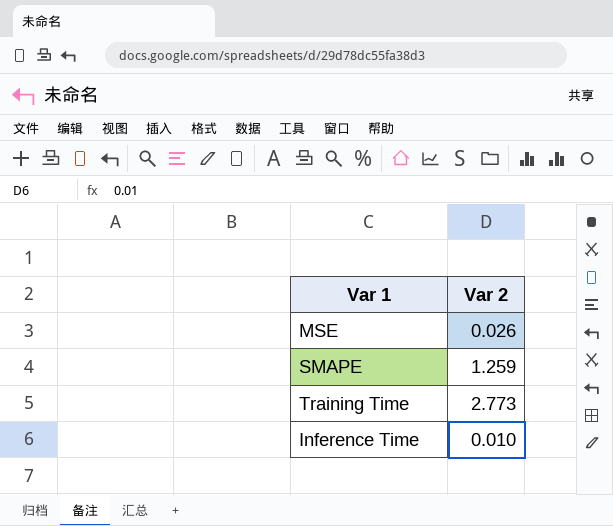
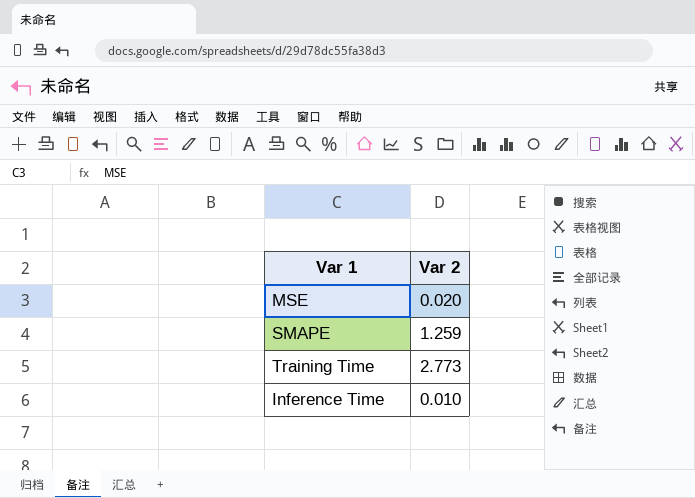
MSE | Var 2: 0.026 -> 0.020

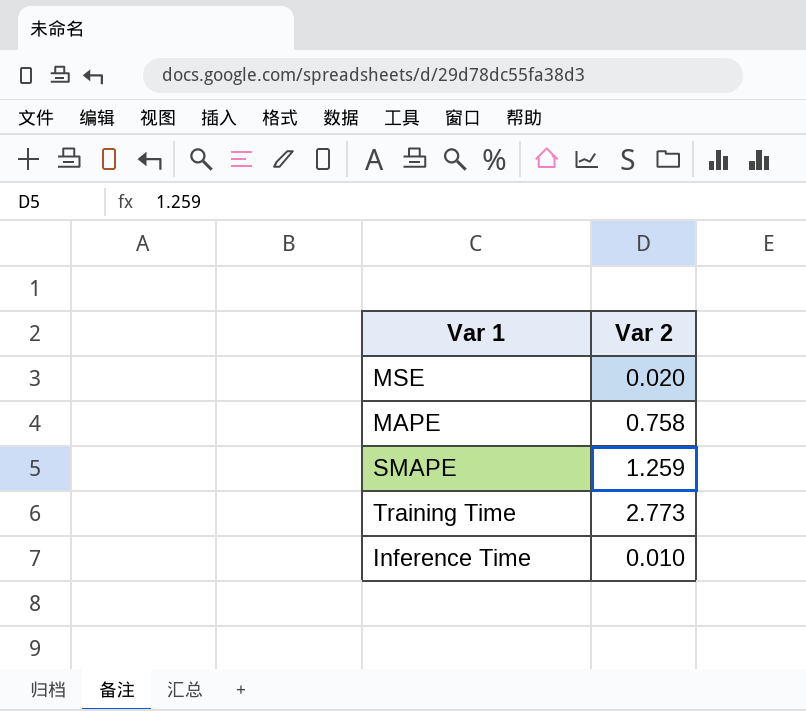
row MAPE: none -> 0.758

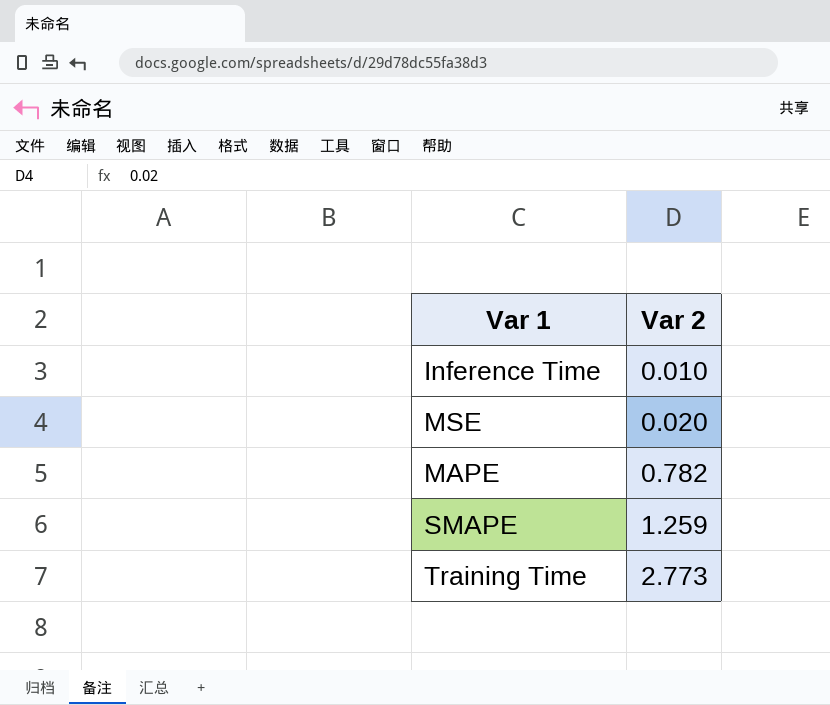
row order: none -> Var 2 ascending
MAPE | Var 2: 0.758 -> 0.782

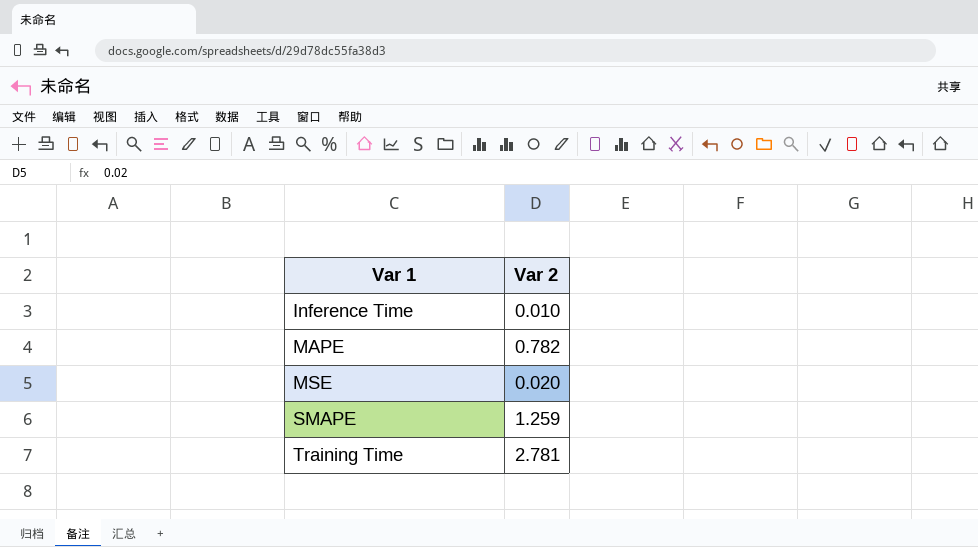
row order: Var 2 ascending -> Var 1 ascending
Training Time | Var 2: 2.773 -> 2.781

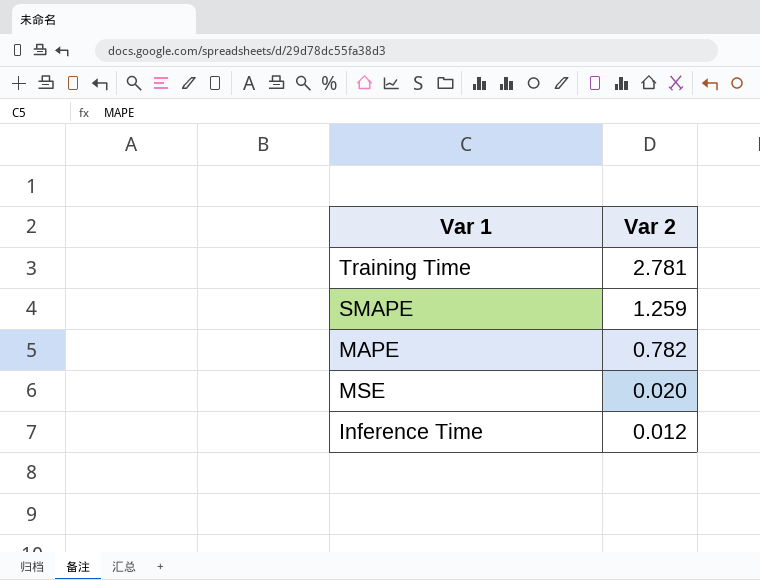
row order: Var 1 ascending -> Var 2 descending
Inference Time | Var 2: 0.010 -> 0.012

